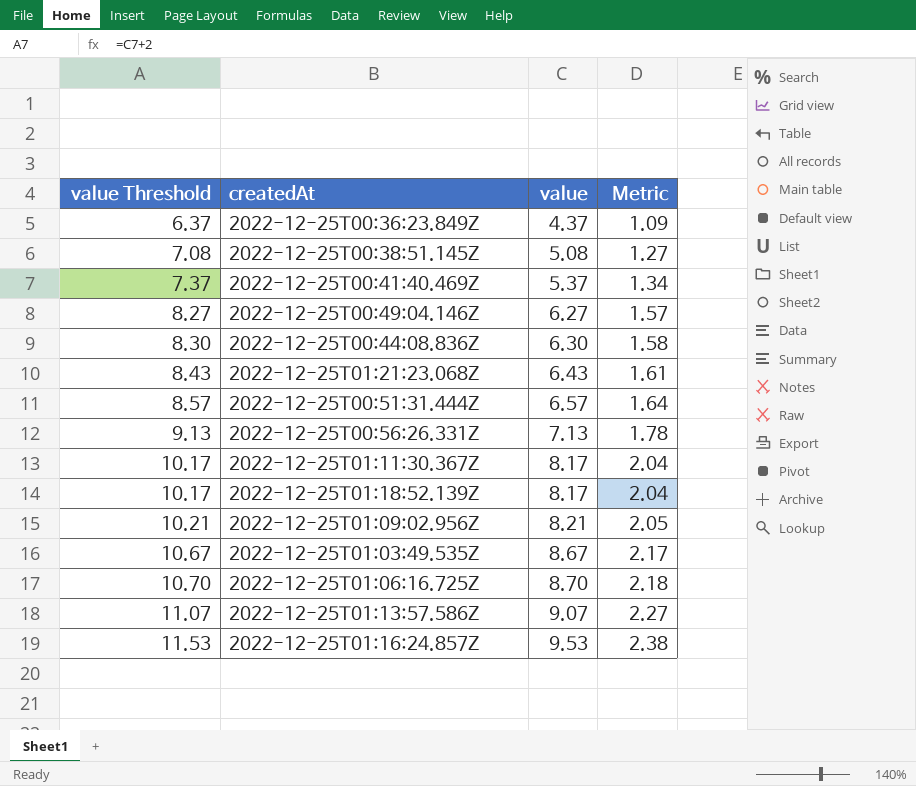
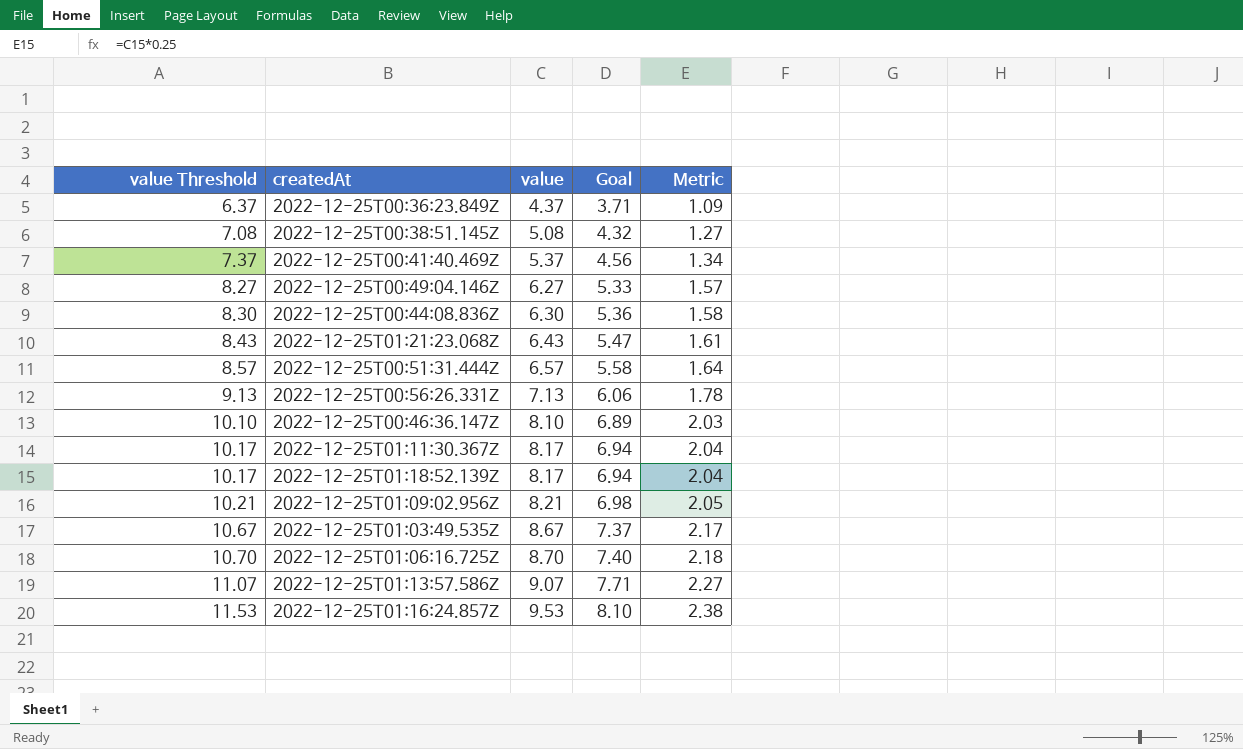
column Goal | formula: none -> [value] * 0.85
row 2022-12-25T00:46:36.147Z: none -> 10.10 | 8.10 | 6.89 | 2.03

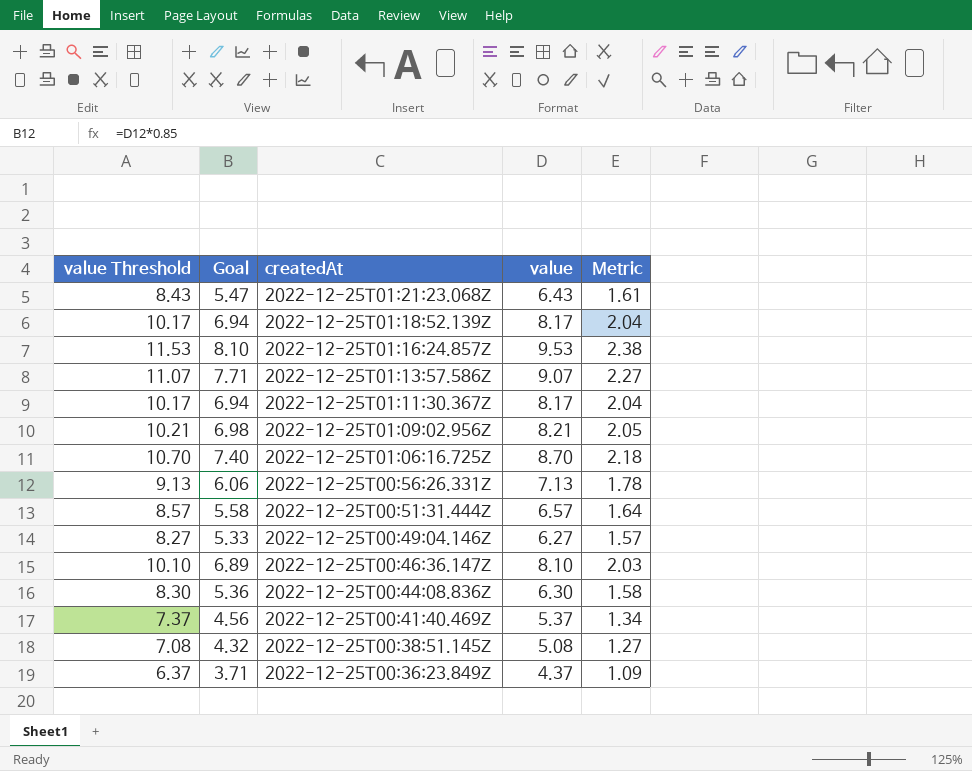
row order: value Threshold ascending -> createdAt descending
column Goal | position: 4 -> 2
row 2022-12-25T01:03:49.535Z: 10.67 | 8.67 | 7.37 | 2.17 -> none

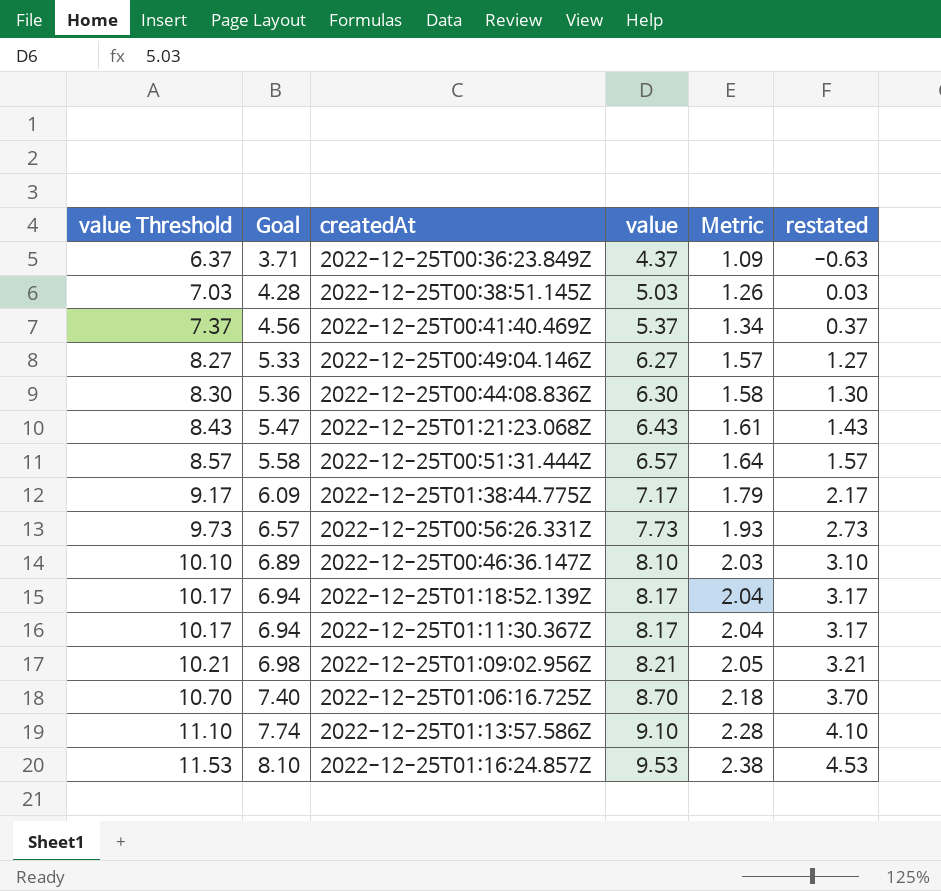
row order: createdAt descending -> value Threshold ascending
column restated | formula: none -> [value] - 5
2022-12-25T00:38:51.145Z | value Threshold: 7.08 -> 7.03
2022-12-25T00:38:51.145Z | Goal: 4.32 -> 4.28
2022-12-25T00:38:51.145Z | value: 5.08 -> 5.03
2022-12-25T00:38:51.145Z | Metric: 1.27 -> 1.26
row 2022-12-25T01:38:44.775Z: none -> 9.17 | 6.09 | 7.17 | 1.79 | 2.17
2022-12-25T00:56:26.331Z | value Threshold: 9.13 -> 9.73
2022-12-25T00:56:26.331Z | Goal: 6.06 -> 6.57
2022-12-25T00:56:26.331Z | value: 7.13 -> 7.73
2022-12-25T00:56:26.331Z | Metric: 1.78 -> 1.93
2022-12-25T01:13:57.586Z | value Threshold: 11.07 -> 11.10
2022-12-25T01:13:57.586Z | Goal: 7.71 -> 7.74
2022-12-25T01:13:57.586Z | value: 9.07 -> 9.10
2022-12-25T01:13:57.586Z | Metric: 2.27 -> 2.28

